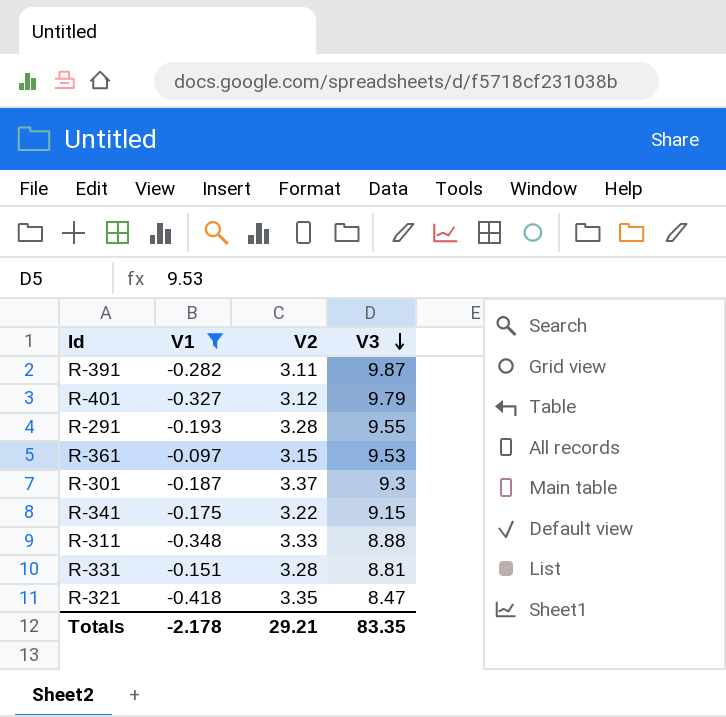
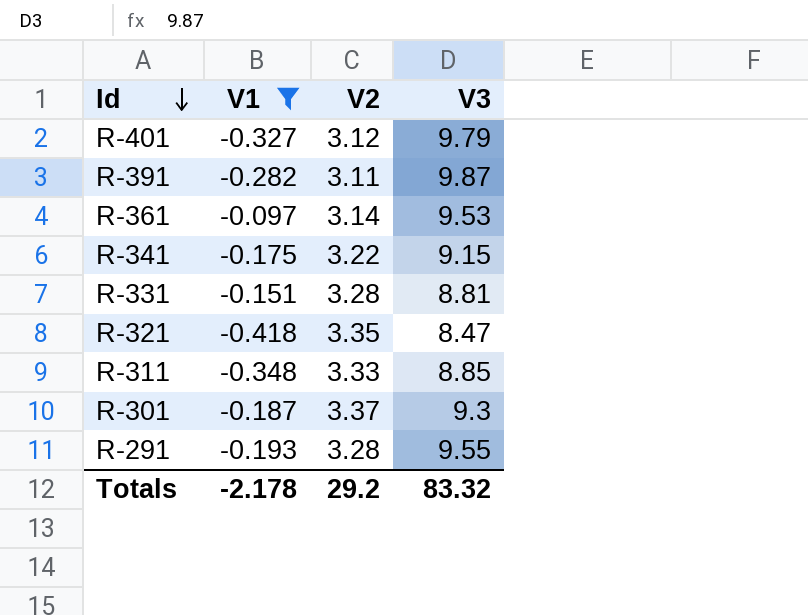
row order: V3 descending -> Id descending
R-361 | V2: 3.15 -> 3.14
R-311 | V3: 8.88 -> 8.85
Totals | V2: 29.21 -> 29.2
Totals | V3: 83.35 -> 83.32

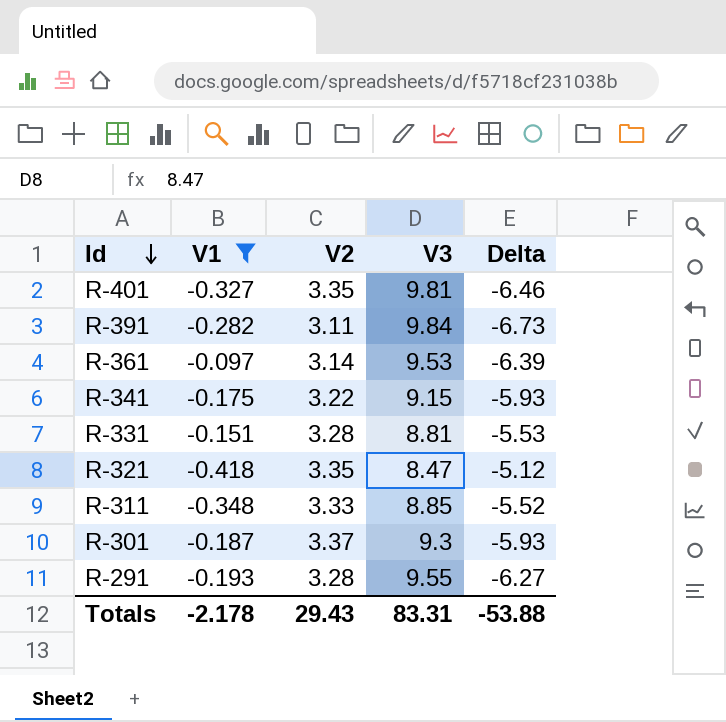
column Delta | formula: none -> [V2] - [V3]
R-401 | V2: 3.12 -> 3.35
R-401 | V3: 9.79 -> 9.81
R-391 | V3: 9.87 -> 9.84
Totals | V2: 29.2 -> 29.43
Totals | V3: 83.32 -> 83.31

